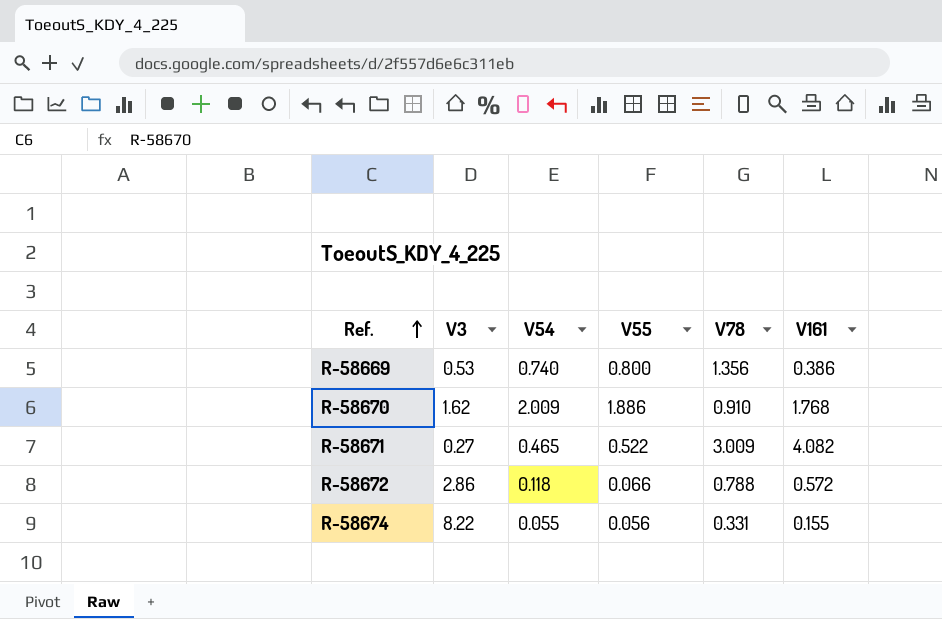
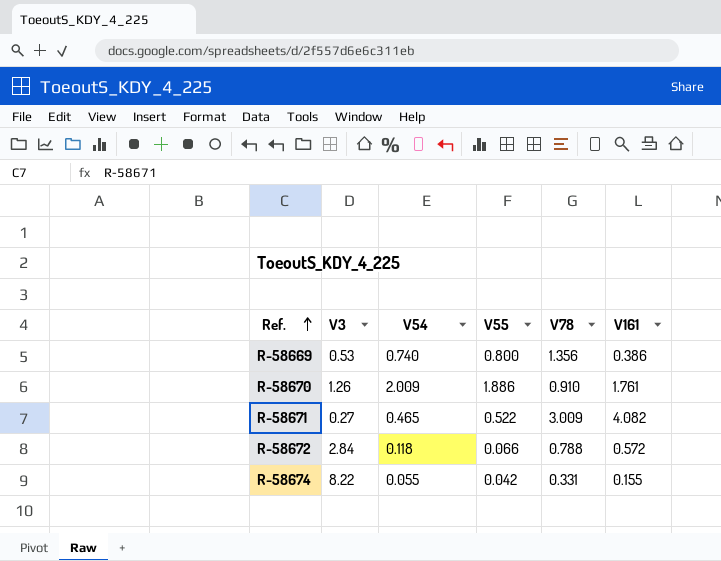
R-58670 | V3: 1.62 -> 1.26
R-58670 | V161: 1.768 -> 1.761
R-58672 | V3: 2.86 -> 2.84
R-58674 | V55: 0.056 -> 0.042

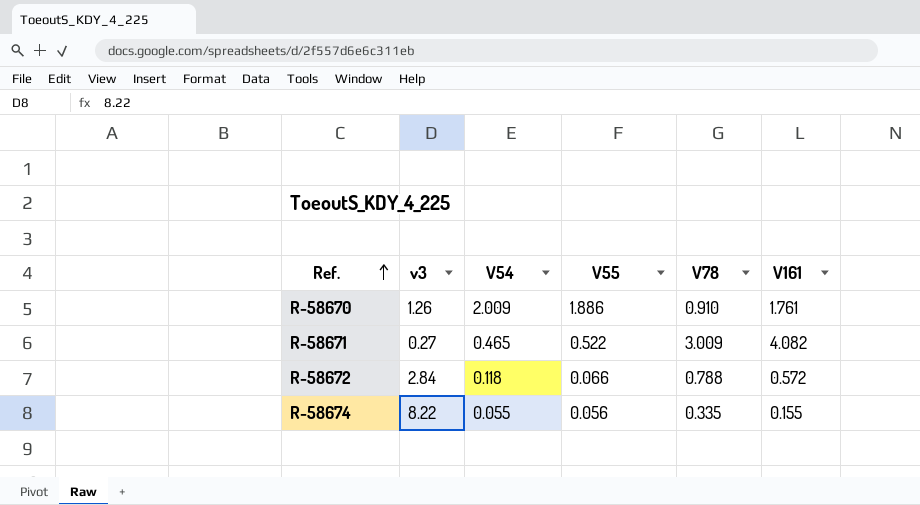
column name: V3 -> v3
row R-58669: 0.53 | 0.740 | 0.800 | 1.356 | 0.386 -> none
R-58674 | V55: 0.042 -> 0.056
R-58674 | V78: 0.331 -> 0.335

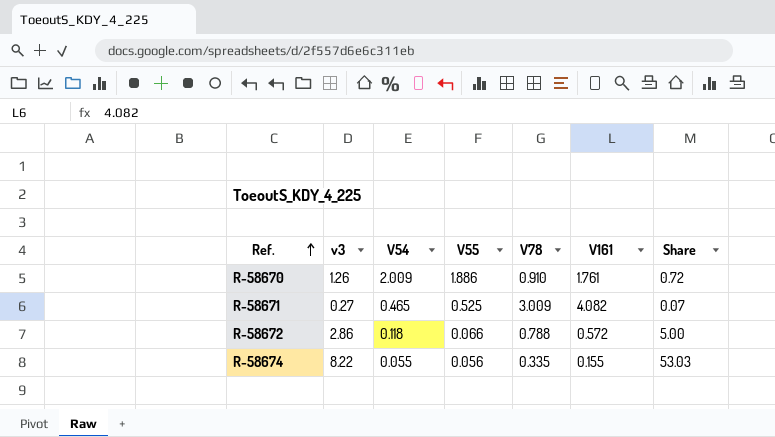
column Share | formula: none -> [v3] / [V161]
R-58671 | V55: 0.522 -> 0.525
R-58672 | v3: 2.84 -> 2.86

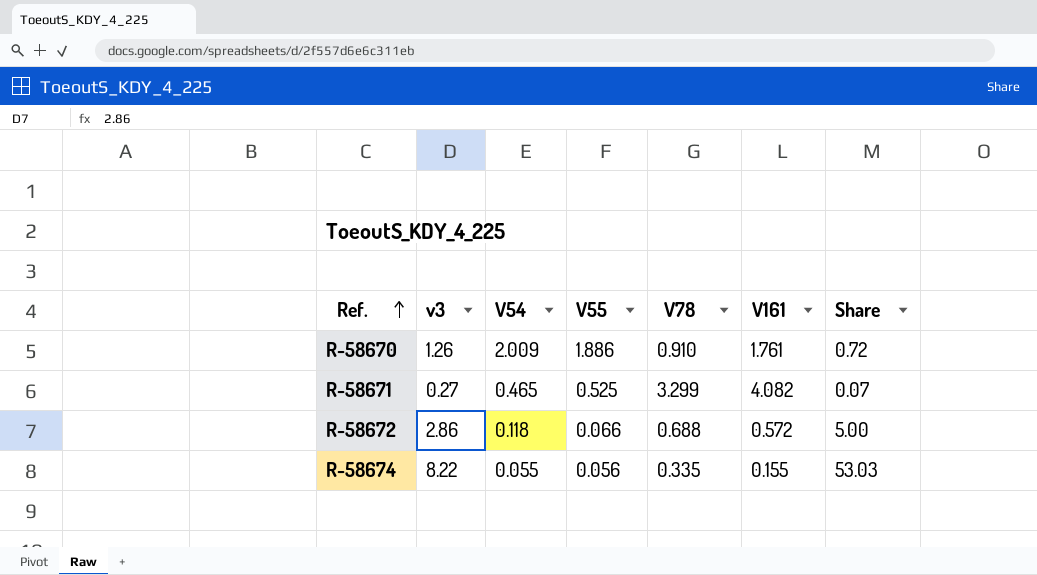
R-58671 | V78: 3.009 -> 3.299
R-58672 | V78: 0.788 -> 0.688

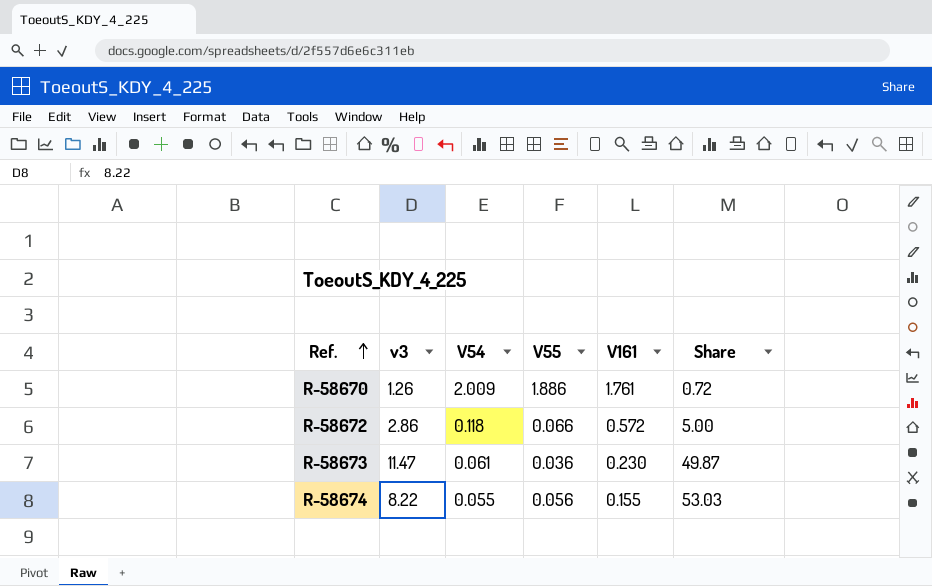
column V78 | position: 5 -> none
row R-58671: 0.27 | 0.465 | 0.525 | 3.299 | 4.082 | 0.07 -> none
row R-58673: none -> 11.47 | 0.061 | 0.036 | 0.230 | 49.87

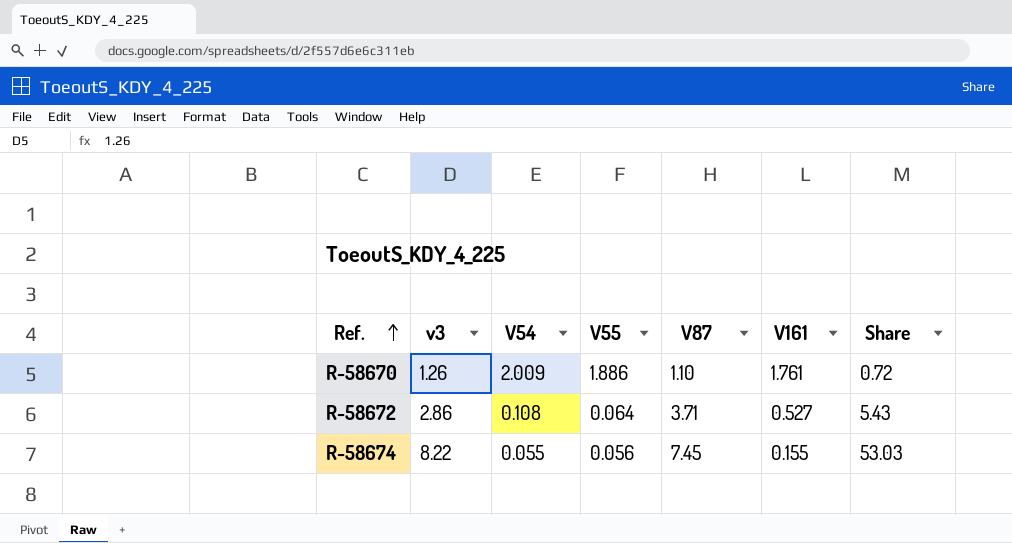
column V87 | position: none -> 5
row R-58673: 11.47 | 0.061 | 0.036 | 0.230 | 49.87 -> none
R-58672 | V54: 0.118 -> 0.108
R-58672 | V55: 0.066 -> 0.064
R-58672 | V161: 0.572 -> 0.527
R-58672 | Share: 5.00 -> 5.43

